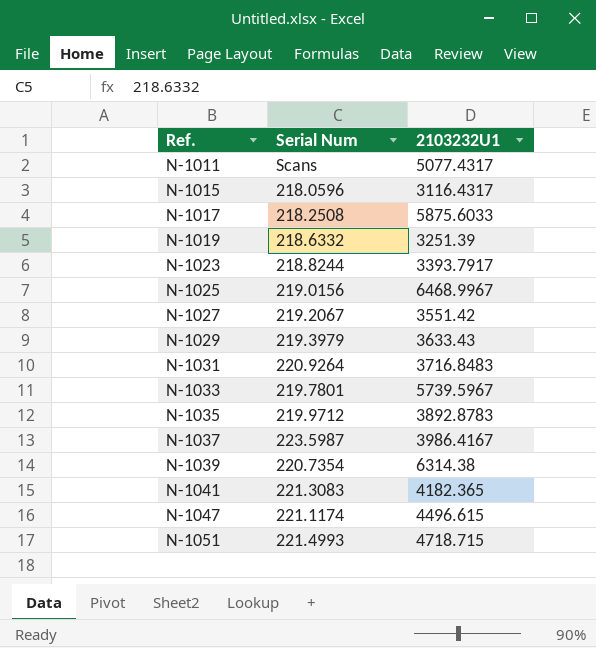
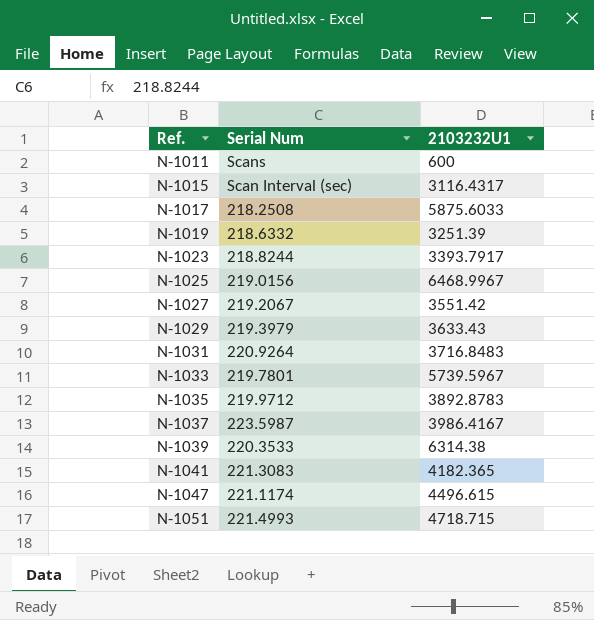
N-1011 | 2103232U1: 5077.4317 -> 600
N-1015 | Serial Num: 218.0596 -> Scan Interval (sec)
N-1039 | Serial Num: 220.7354 -> 220.3533

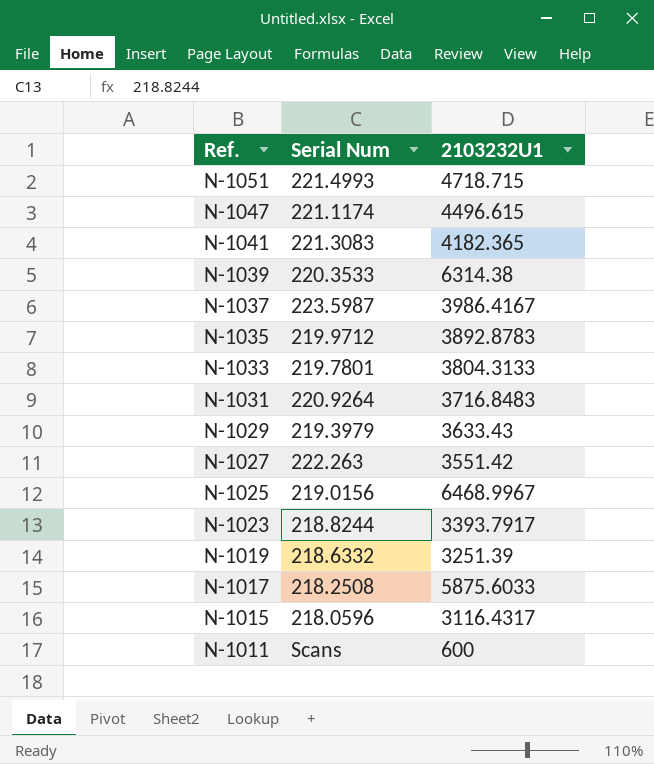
row order: Ref. ascending -> Ref. descending
N-1033 | 2103232U1: 5739.5967 -> 3804.3133
N-1027 | Serial Num: 219.2067 -> 222.263
N-1015 | Serial Num: Scan Interval (sec) -> 218.0596

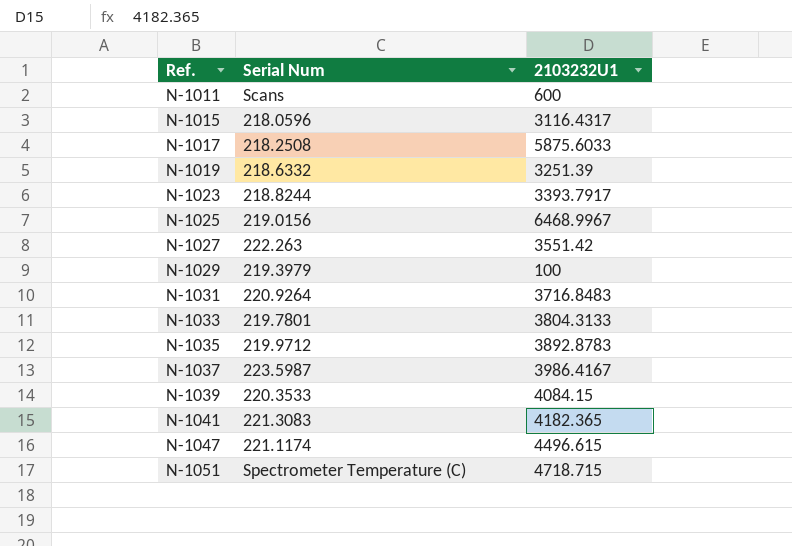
row order: Ref. descending -> Ref. ascending
N-1029 | 2103232U1: 3633.43 -> 100
N-1039 | 2103232U1: 6314.38 -> 4084.15
N-1051 | Serial Num: 221.4993 -> Spectrometer Temperature (C)

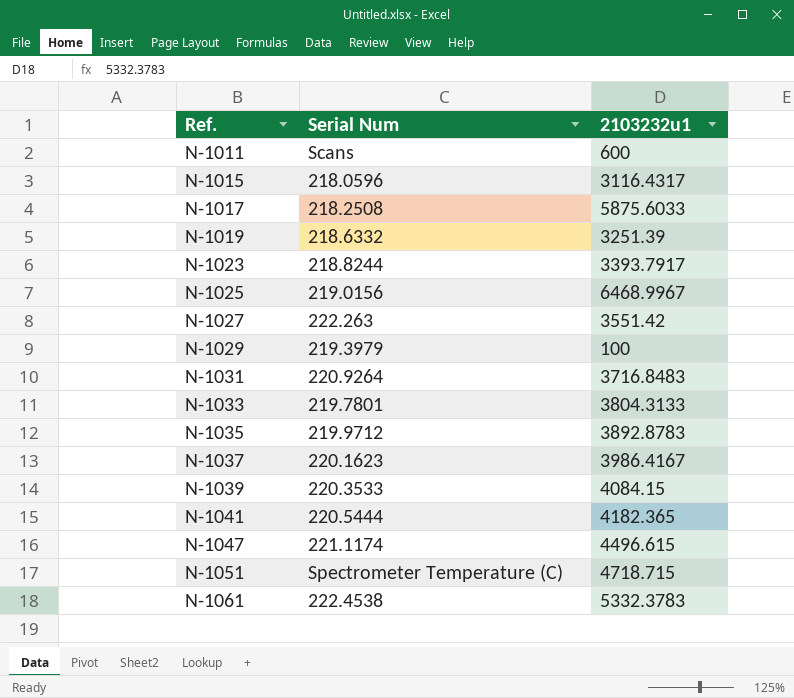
column name: 2103232U1 -> 2103232u1
N-1037 | Serial Num: 223.5987 -> 220.1623
N-1041 | Serial Num: 221.3083 -> 220.5444
row N-1061: none -> 222.4538 | 5332.3783

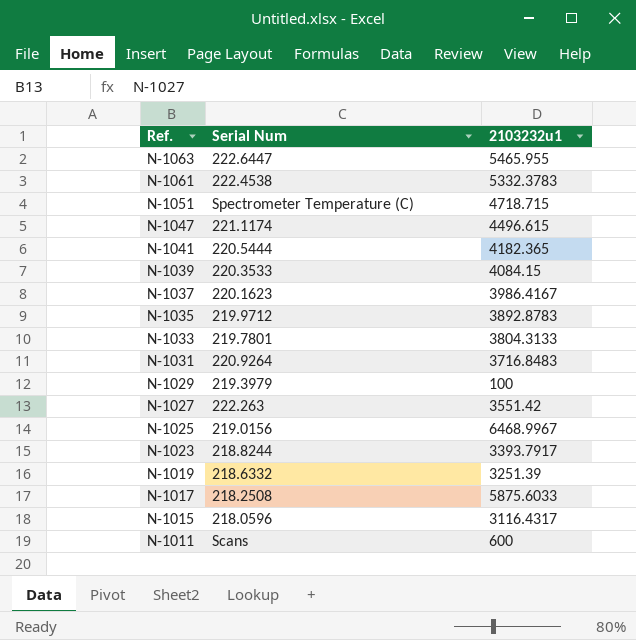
row order: Ref. ascending -> Ref. descending
row N-1063: none -> 222.6447 | 5465.955

